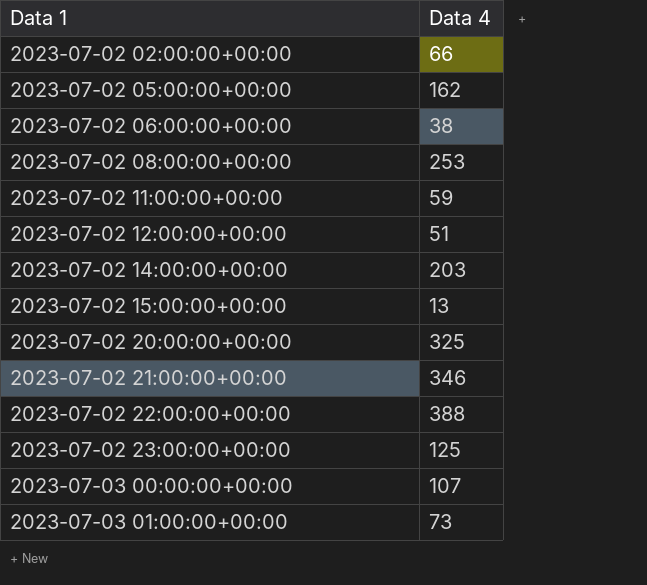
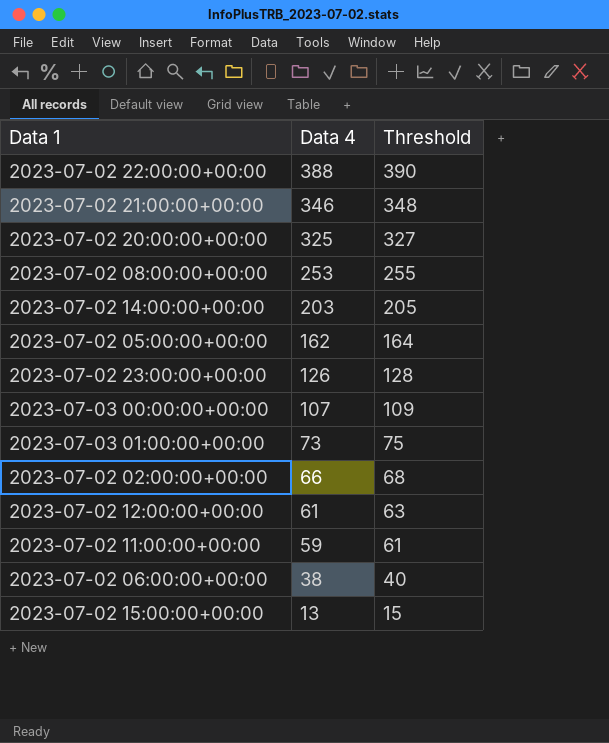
row order: Data 1 ascending -> Data 4 descending
column Threshold | formula: none -> [Data 4] + 2
2023-07-02 23:00:00+00:00 | Data 4: 125 -> 126
2023-07-02 12:00:00+00:00 | Data 4: 51 -> 61

